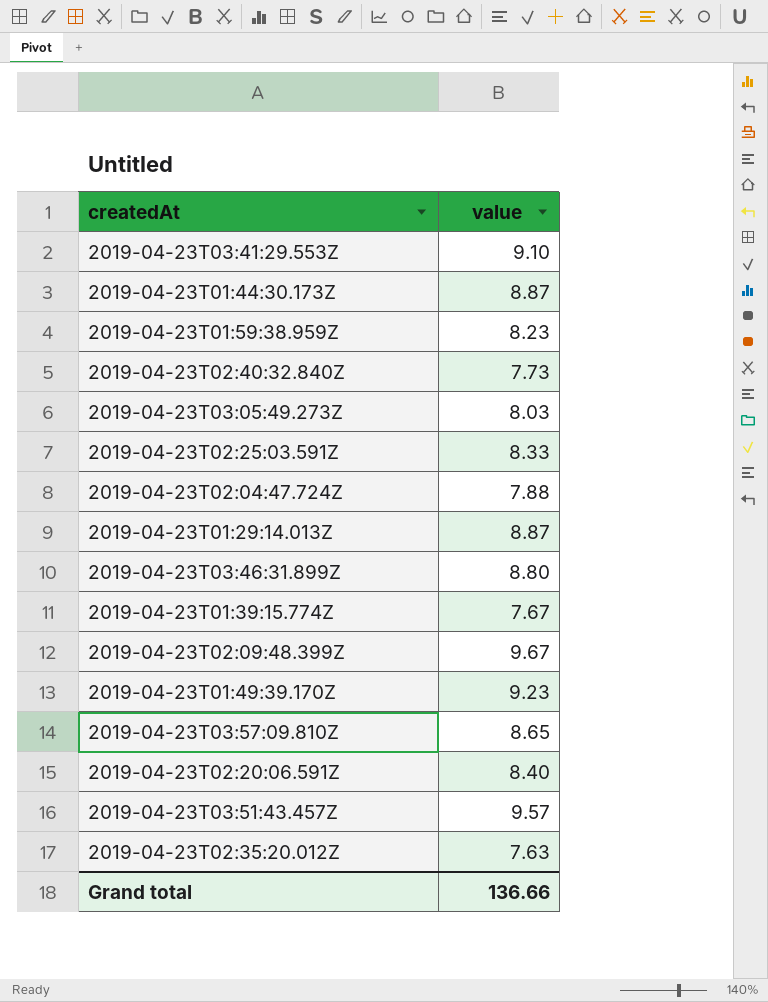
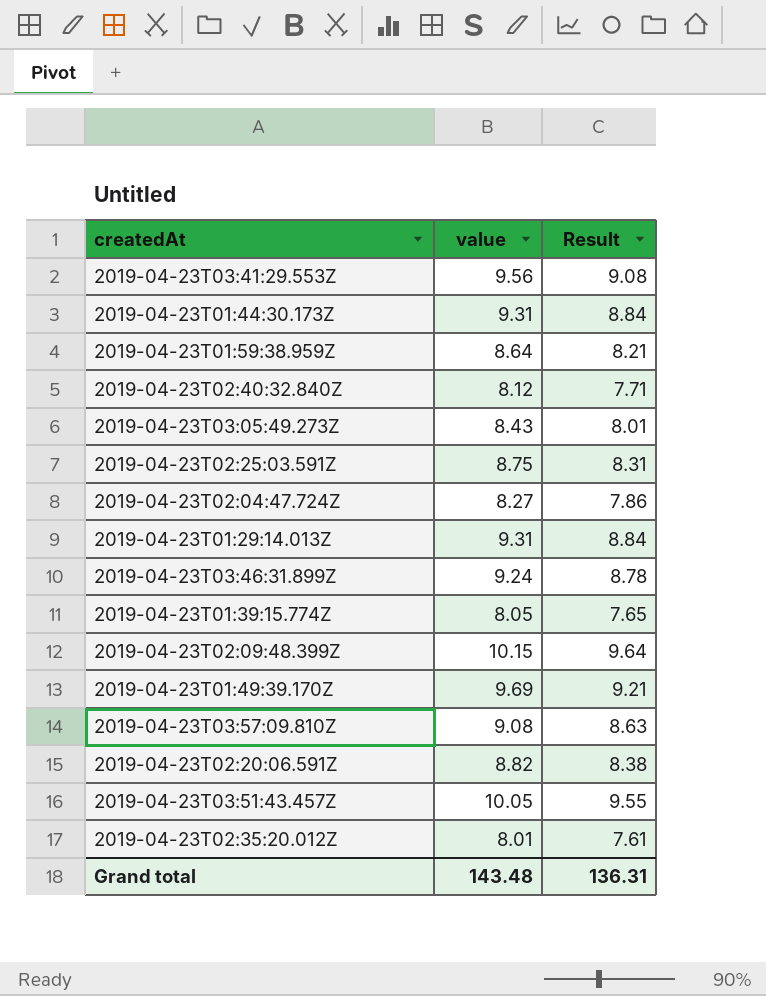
column Result | formula: none -> [value] * 0.95
2019-04-23T03:41:29.553Z | value: 9.10 -> 9.56
2019-04-23T01:44:30.173Z | value: 8.87 -> 9.31
2019-04-23T01:59:38.959Z | value: 8.23 -> 8.64
2019-04-23T02:40:32.840Z | value: 7.73 -> 8.12
2019-04-23T03:05:49.273Z | value: 8.03 -> 8.43
2019-04-23T02:25:03.591Z | value: 8.33 -> 8.75
2019-04-23T02:04:47.724Z | value: 7.88 -> 8.27
2019-04-23T01:29:14.013Z | value: 8.87 -> 9.31
2019-04-23T03:46:31.899Z | value: 8.80 -> 9.24
2019-04-23T01:39:15.774Z | value: 7.67 -> 8.05
2019-04-23T02:09:48.399Z | value: 9.67 -> 10.15
2019-04-23T01:49:39.170Z | value: 9.23 -> 9.69
2019-04-23T03:57:09.810Z | value: 8.65 -> 9.08
2019-04-23T02:20:06.591Z | value: 8.40 -> 8.82
2019-04-23T03:51:43.457Z | value: 9.57 -> 10.05
2019-04-23T02:35:20.012Z | value: 7.63 -> 8.01
Grand total | value: 136.66 -> 143.48

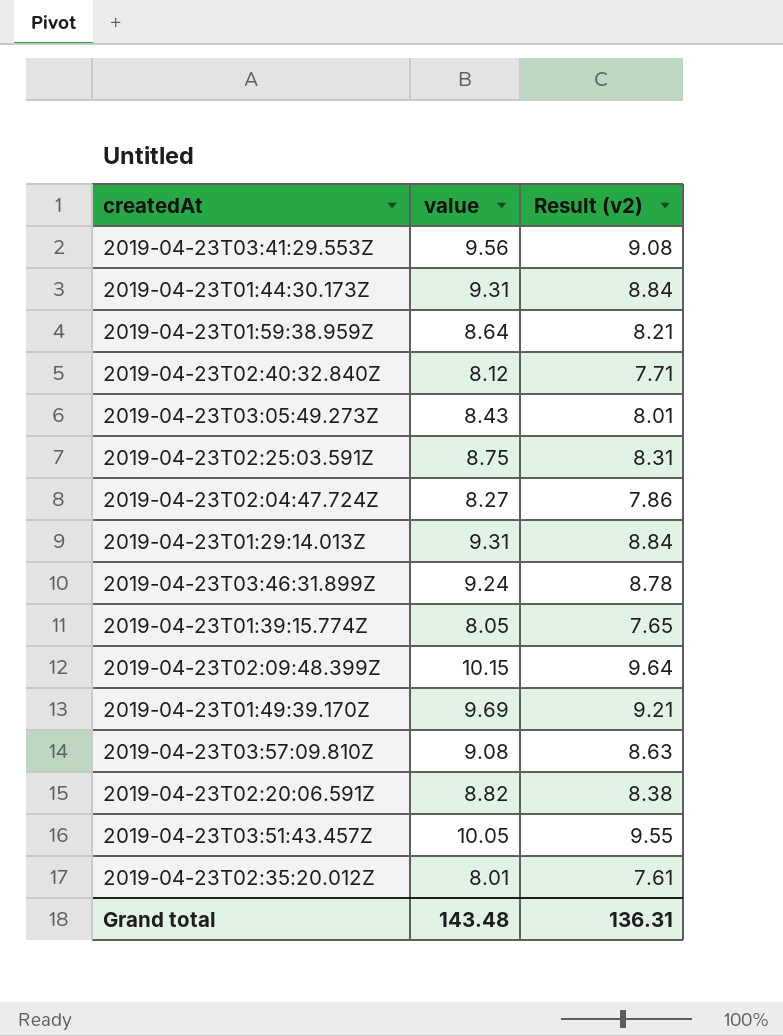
column name: Result -> Result (v2)

